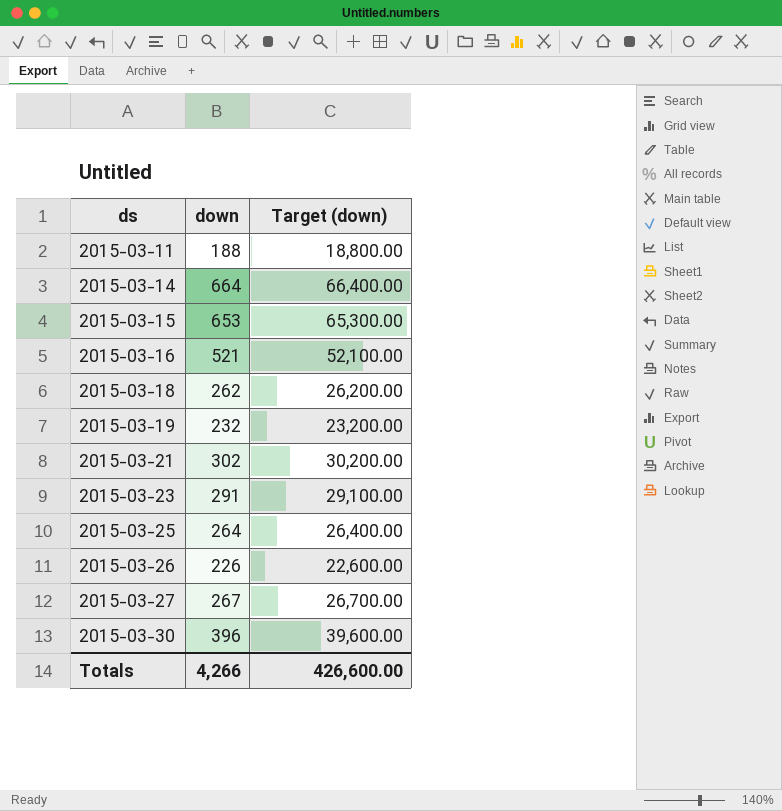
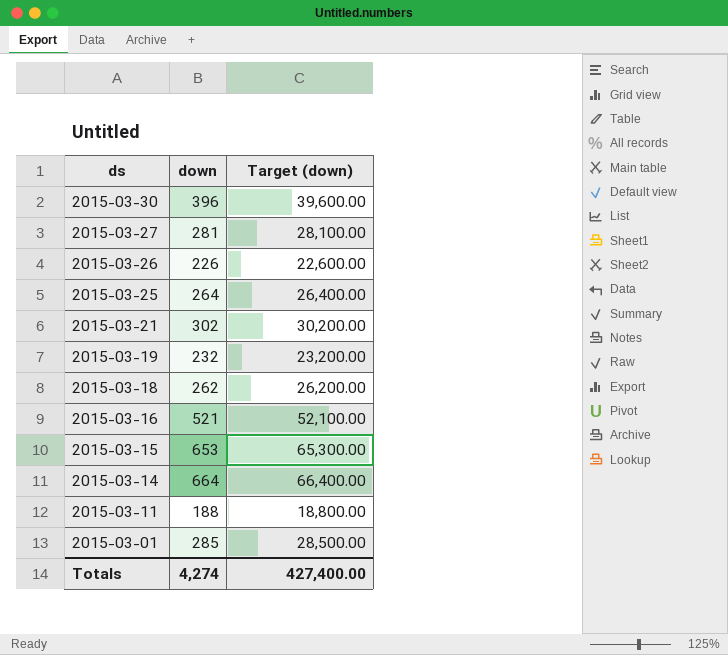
row order: ds ascending -> ds descending
row 2015-03-23: 291 | 29,100.00 -> none
2015-03-27 | down: 267 -> 281
2015-03-27 | Target (down): 26,700.00 -> 28,100.00
row 2015-03-01: none -> 285 | 28,500.00
Totals | down: 4,266 -> 4,274
Totals | Target (down): 426,600.00 -> 427,400.00

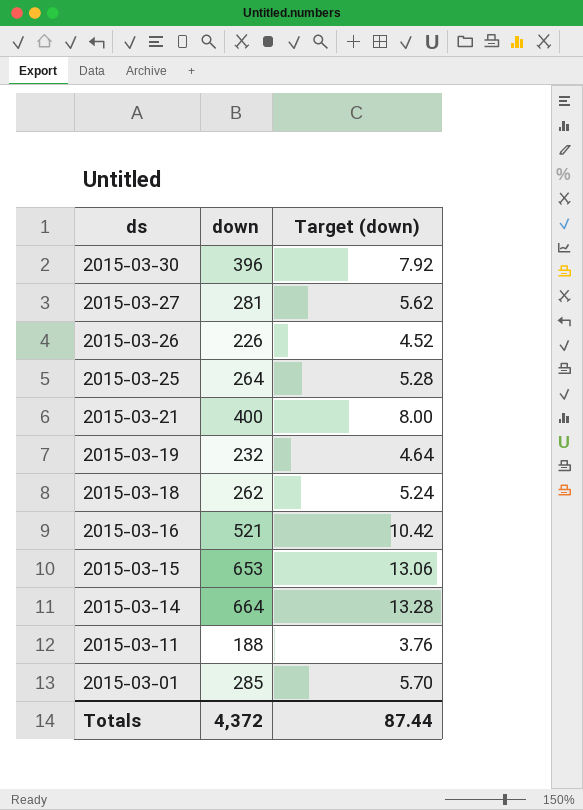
column Target (down) | formula: [down] * 100 -> [down] * 0.02
2015-03-21 | down: 302 -> 400
Totals | down: 4,274 -> 4,372
Totals | Target (down): 427,400.00 -> 87.44

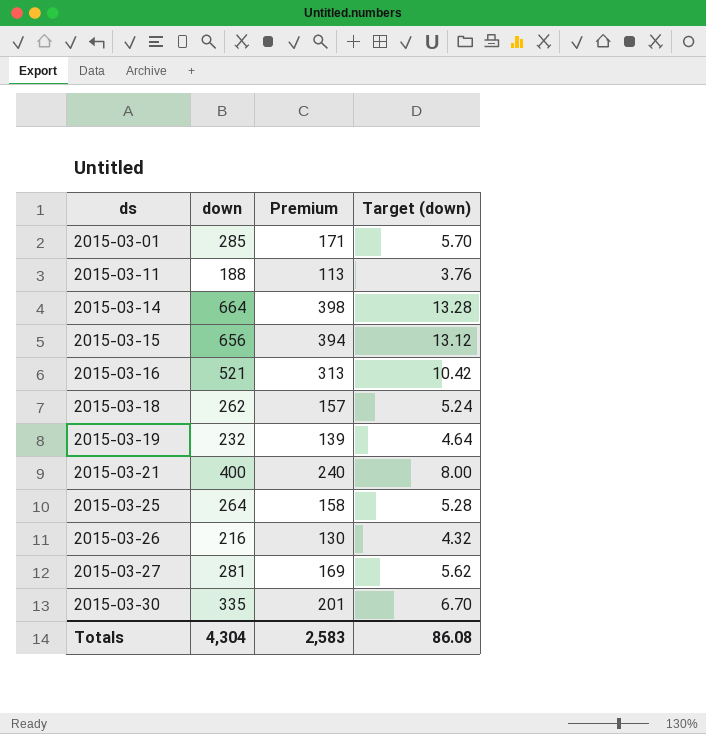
row order: ds descending -> ds ascending
column Premium | formula: none -> [down] * 0.6
2015-03-15 | down: 653 -> 656
2015-03-15 | Target (down): 13.06 -> 13.12
2015-03-26 | down: 226 -> 216
2015-03-26 | Target (down): 4.52 -> 4.32
2015-03-30 | down: 396 -> 335
2015-03-30 | Target (down): 7.92 -> 6.70
Totals | down: 4,372 -> 4,304
Totals | Target (down): 87.44 -> 86.08

